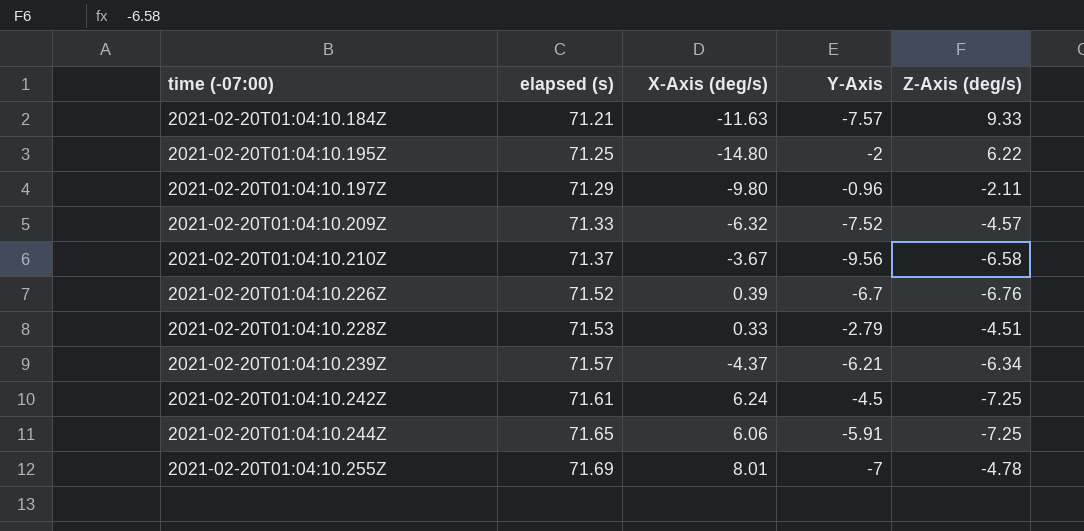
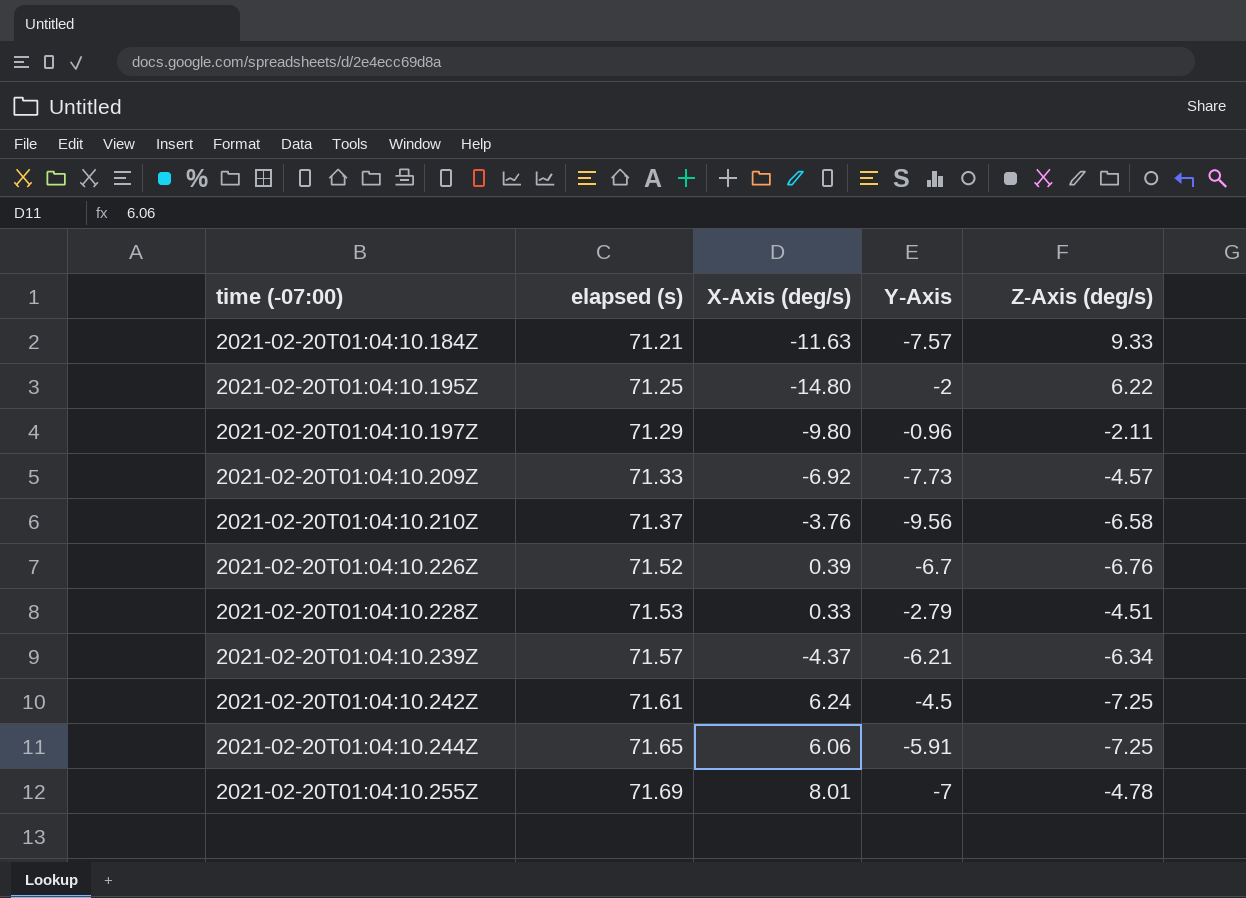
2021-02-20T01:04:10.209Z | X-Axis (deg/s): -6.32 -> -6.92
2021-02-20T01:04:10.209Z | Y-Axis: -7.52 -> -7.73
2021-02-20T01:04:10.210Z | X-Axis (deg/s): -3.67 -> -3.76

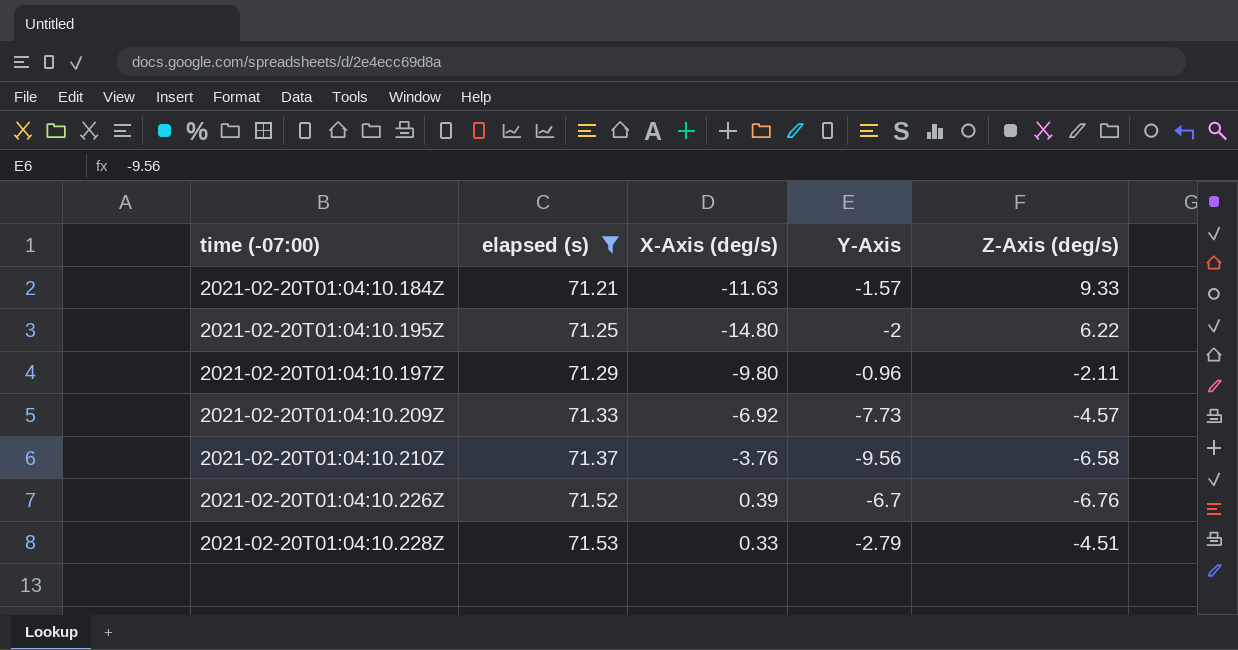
filter: none -> elapsed (s) <= 71.53
2021-02-20T01:04:10.184Z | Y-Axis: -7.57 -> -1.57

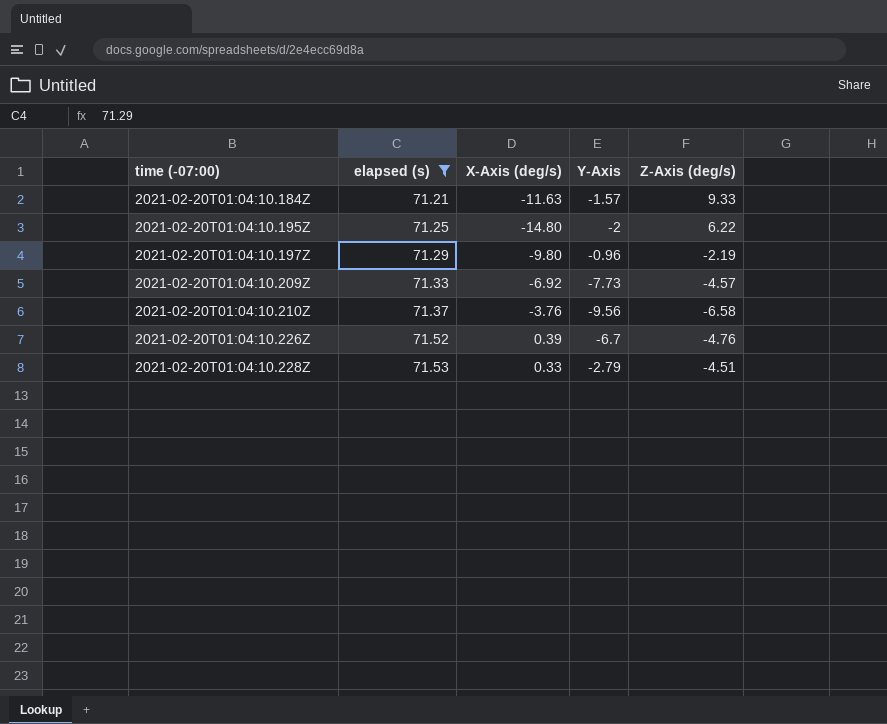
2021-02-20T01:04:10.197Z | Z-Axis (deg/s): -2.11 -> -2.19
2021-02-20T01:04:10.226Z | Z-Axis (deg/s): -6.76 -> -4.76

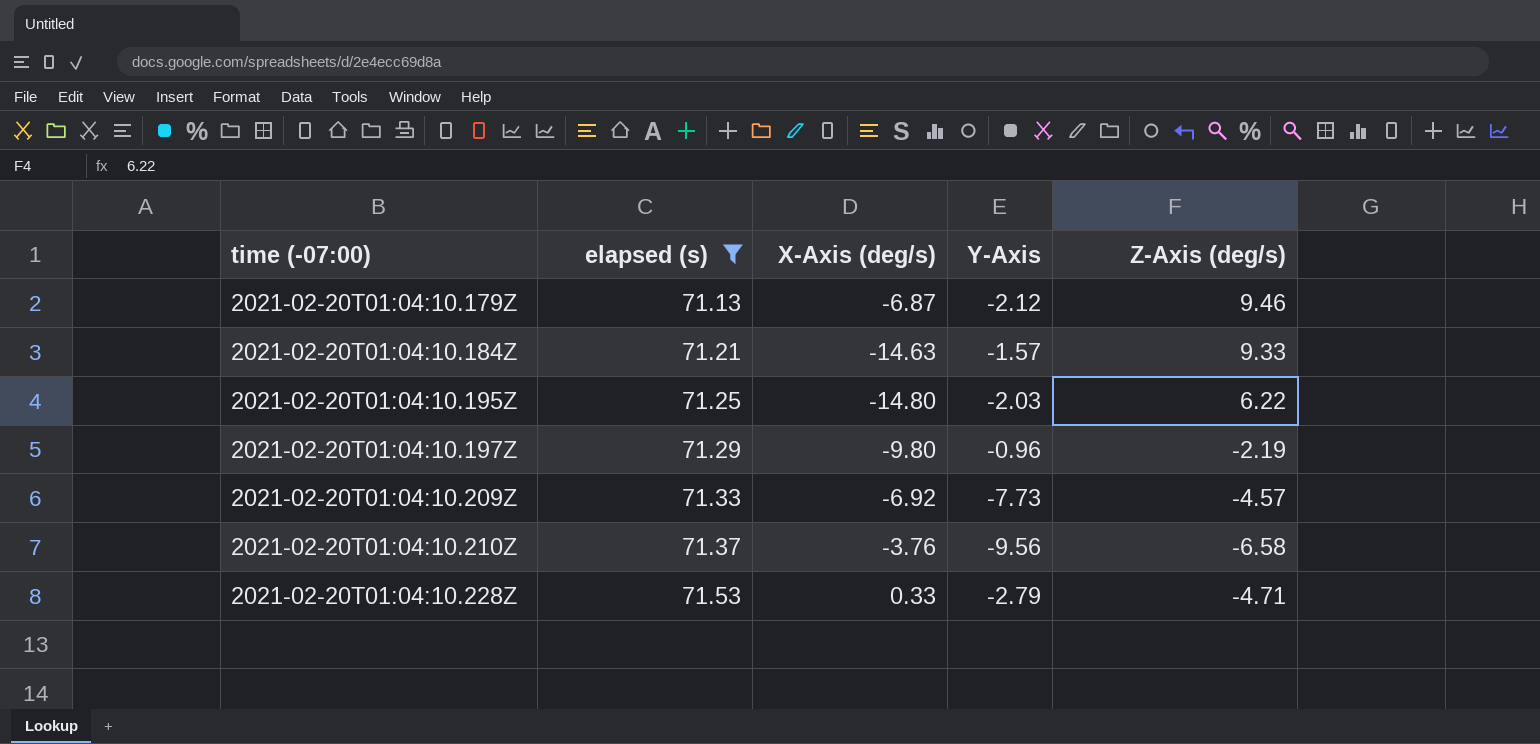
row 2021-02-20T01:04:10.226Z: 71.52 | 0.39 | -6.7 | -4.76 -> none
row 2021-02-20T01:04:10.179Z: none -> 71.13 | -6.87 | -2.12 | 9.46
2021-02-20T01:04:10.184Z | X-Axis (deg/s): -11.63 -> -14.63
2021-02-20T01:04:10.195Z | Y-Axis: -2 -> -2.03
2021-02-20T01:04:10.228Z | Z-Axis (deg/s): -4.51 -> -4.71

